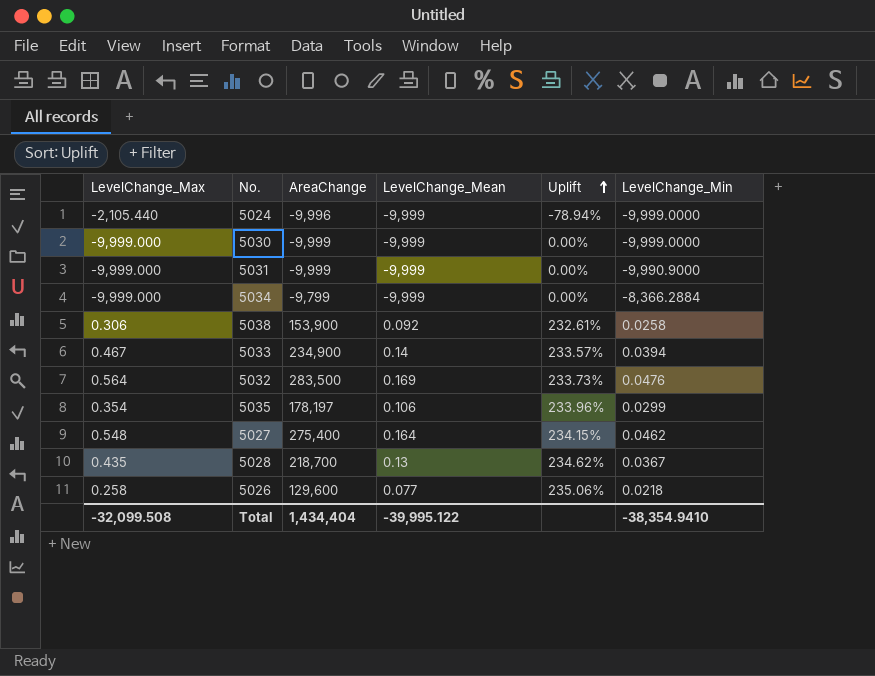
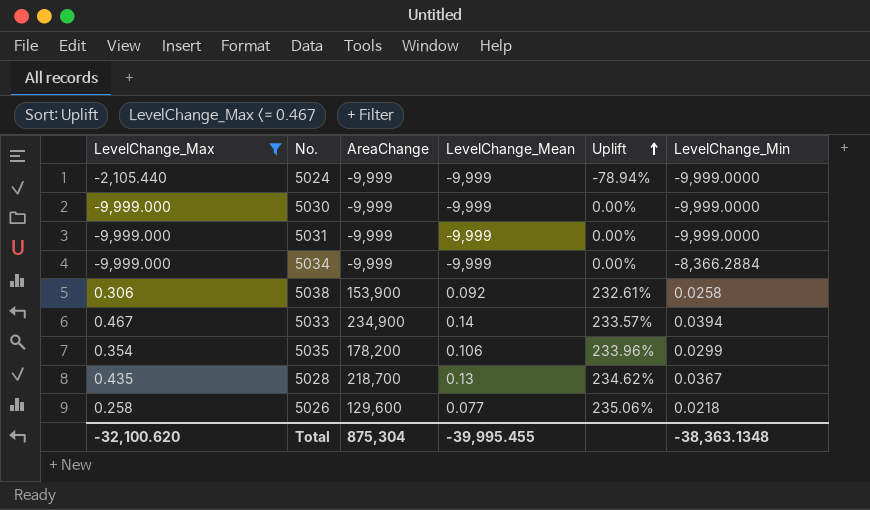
filter: none -> LevelChange_Max <= 0.467
5024 | AreaChange: -9,996 -> -9,999
5031 | LevelChange_Min: -9,990.9000 -> -9,999.0000
5034 | AreaChange: -9,799 -> -9,999
5035 | AreaChange: 178,197 -> 178,200
Total | LevelChange_Max: -32,099.508 -> -32,100.620
Total | AreaChange: 1,434,404 -> 875,304
Total | LevelChange_Mean: -39,995.122 -> -39,995.455
Total | LevelChange_Min: -38,354.9410 -> -38,363.1348

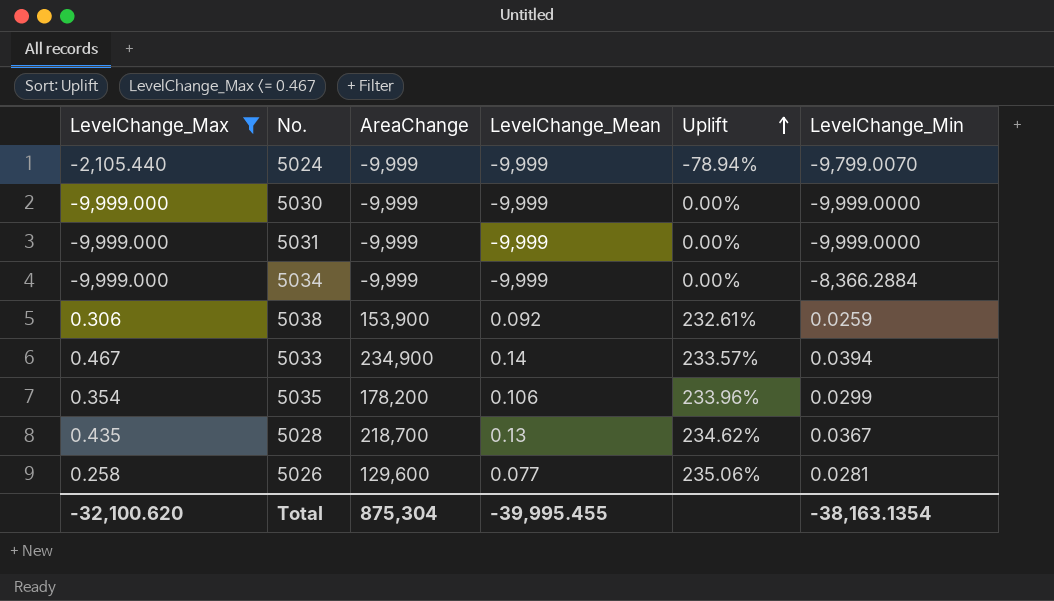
5024 | LevelChange_Min: -9,999.0000 -> -9,799.0070
5038 | LevelChange_Min: 0.0258 -> 0.0259
5026 | LevelChange_Min: 0.0218 -> 0.0281
Total | LevelChange_Min: -38,363.1348 -> -38,163.1354

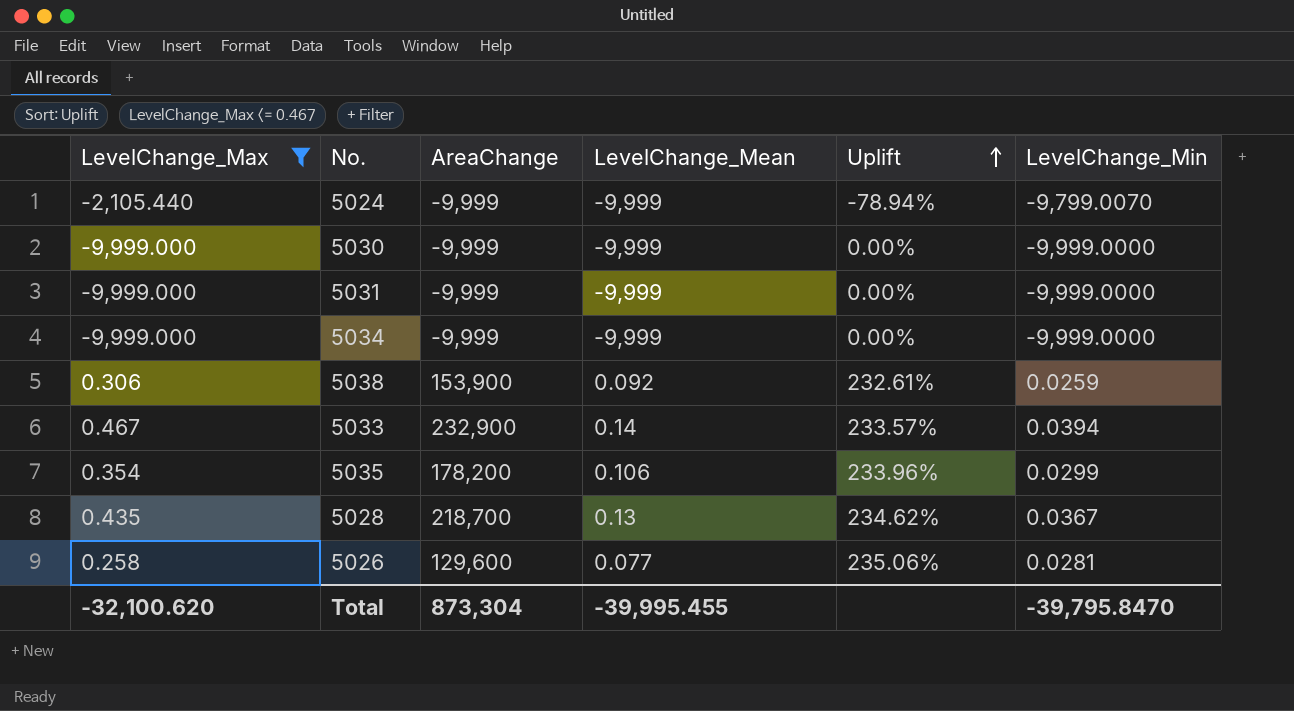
5034 | LevelChange_Min: -8,366.2884 -> -9,999.0000
5033 | AreaChange: 234,900 -> 232,900
Total | AreaChange: 875,304 -> 873,304
Total | LevelChange_Min: -38,163.1354 -> -39,795.8470

